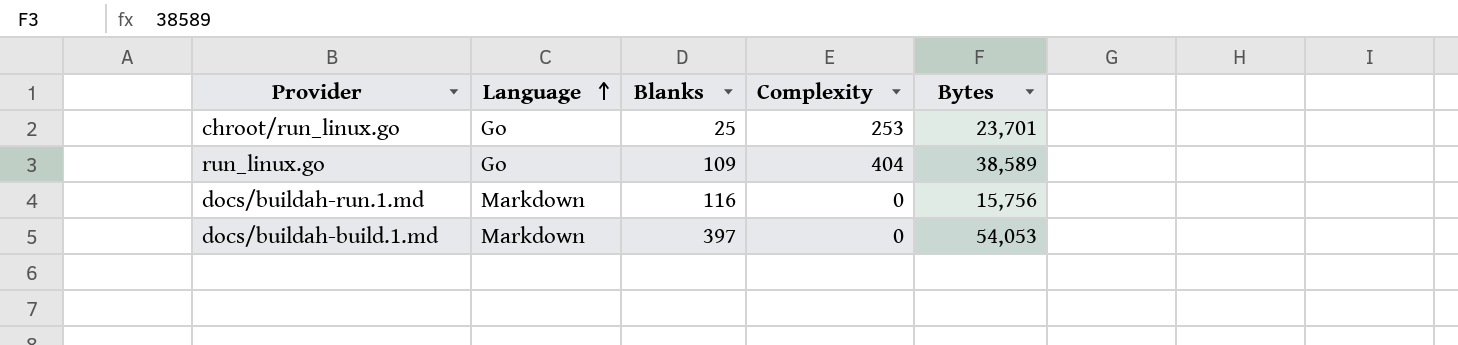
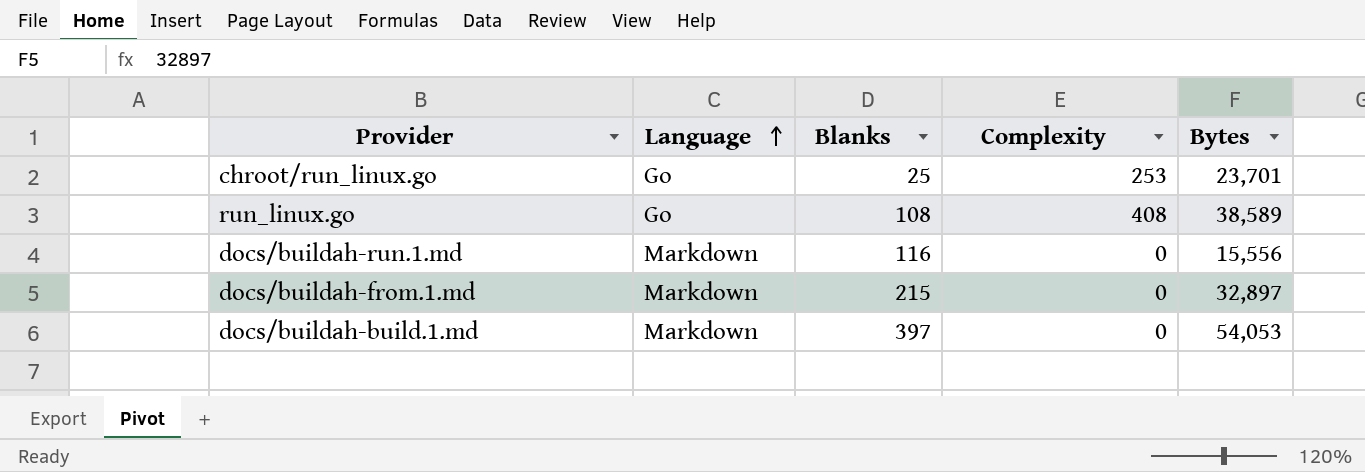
run_linux.go | Blanks: 109 -> 108
run_linux.go | Complexity: 404 -> 408
docs/buildah-run.1.md | Bytes: 15,756 -> 15,556
row docs/buildah-from.1.md: none -> Markdown | 215 | 0 | 32,897

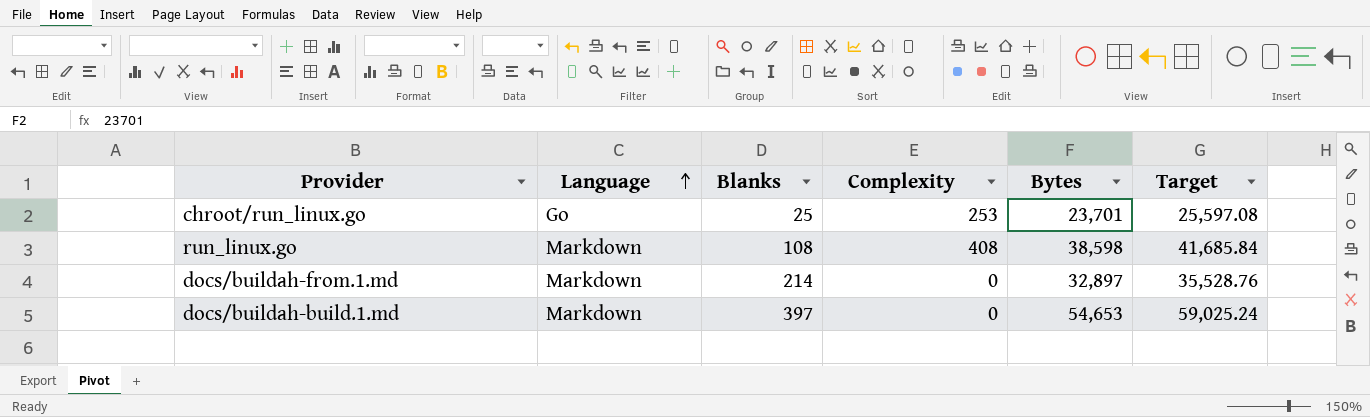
column Target | formula: none -> [Bytes] * 1.08
row docs/buildah-run.1.md: Markdown | 116 | 0 | 15,556 -> none
run_linux.go | Language: Go -> Markdown
run_linux.go | Bytes: 38,589 -> 38,598
docs/buildah-from.1.md | Blanks: 215 -> 214
docs/buildah-build.1.md | Bytes: 54,053 -> 54,653

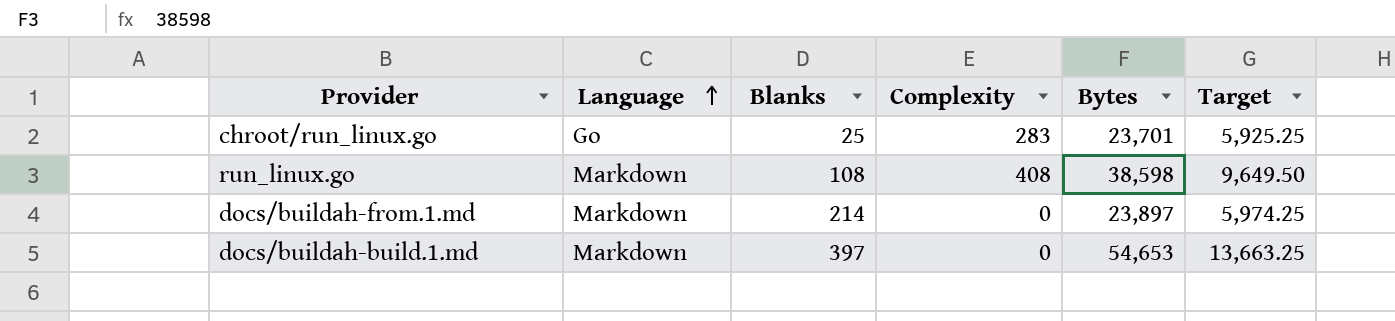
column Target | formula: [Bytes] * 1.08 -> [Bytes] * 0.25
chroot/run_linux.go | Complexity: 253 -> 283
docs/buildah-from.1.md | Bytes: 32,897 -> 23,897

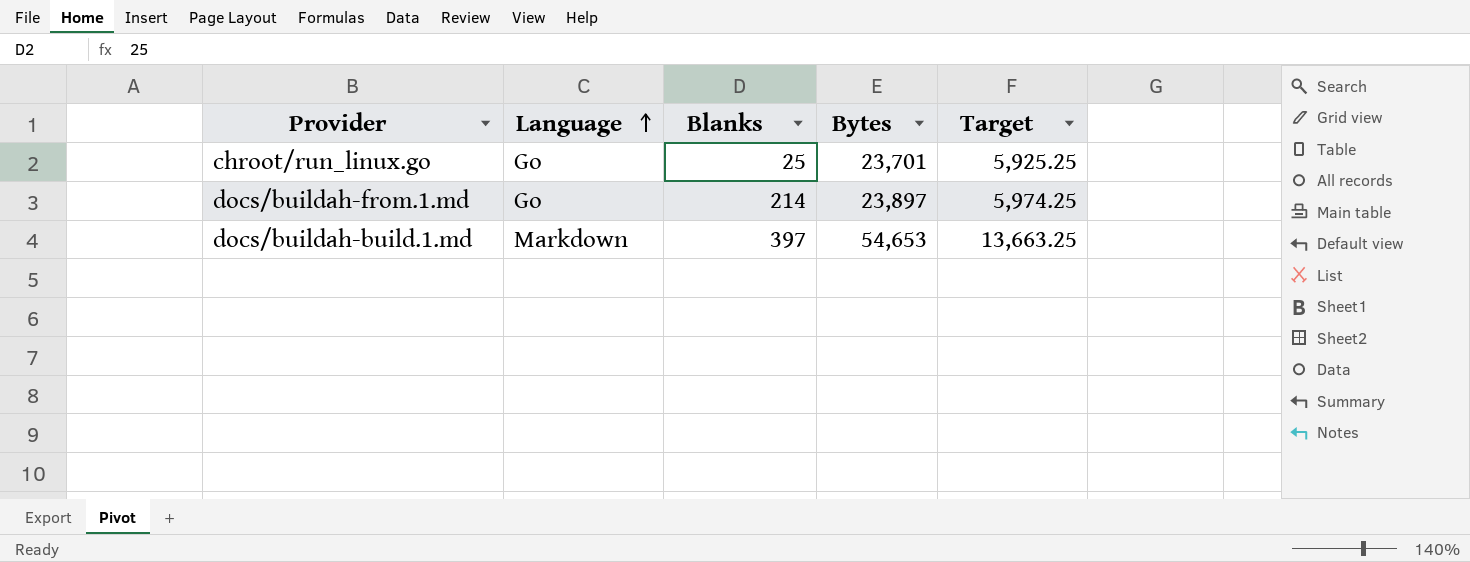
column Complexity | position: 4 -> none
row run_linux.go: Markdown | 108 | 408 | 38,598 | 9,649.50 -> none
docs/buildah-from.1.md | Language: Markdown -> Go

